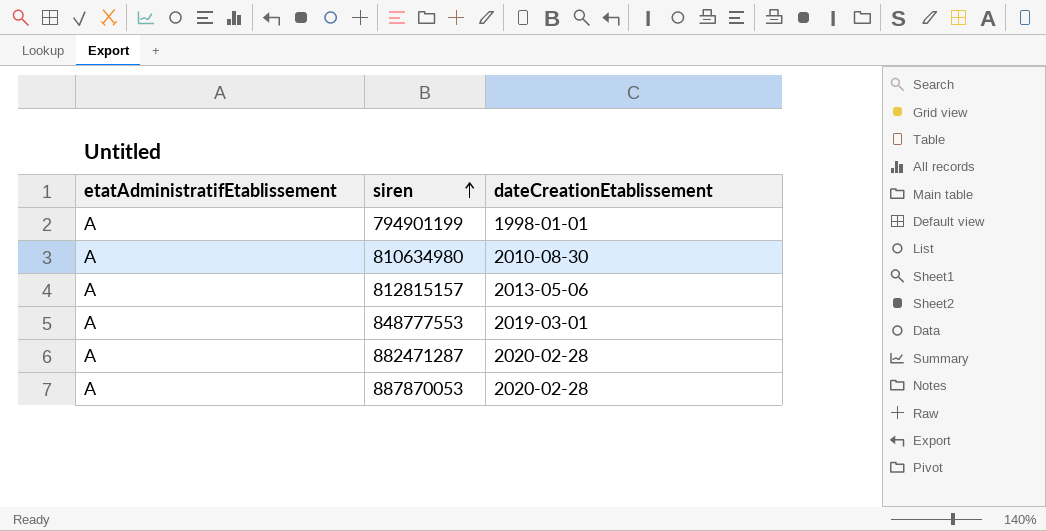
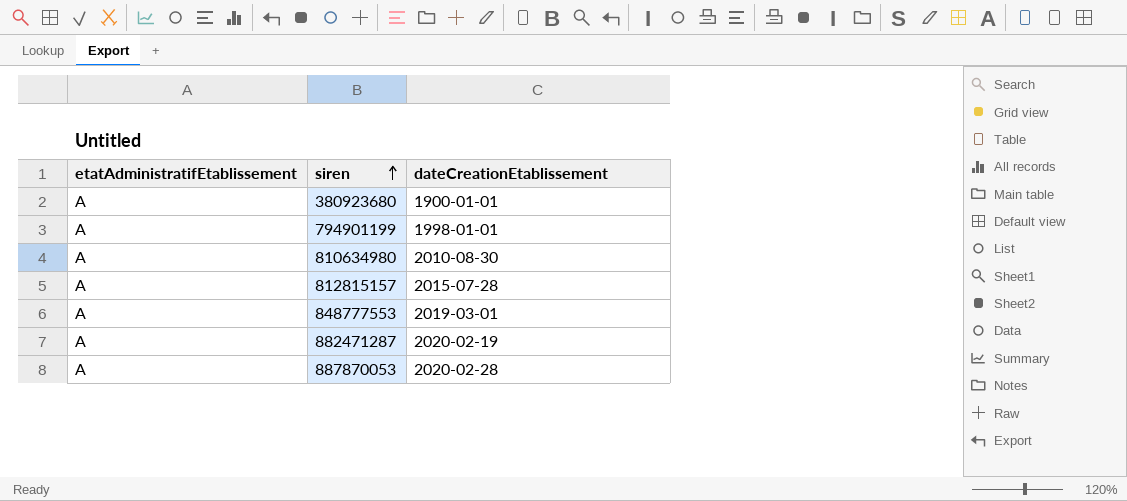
row 380923680: none -> A | 1900-01-01
812815157 | dateCreationEtablissement: 2013-05-06 -> 2015-07-28
882471287 | dateCreationEtablissement: 2020-02-28 -> 2020-02-19

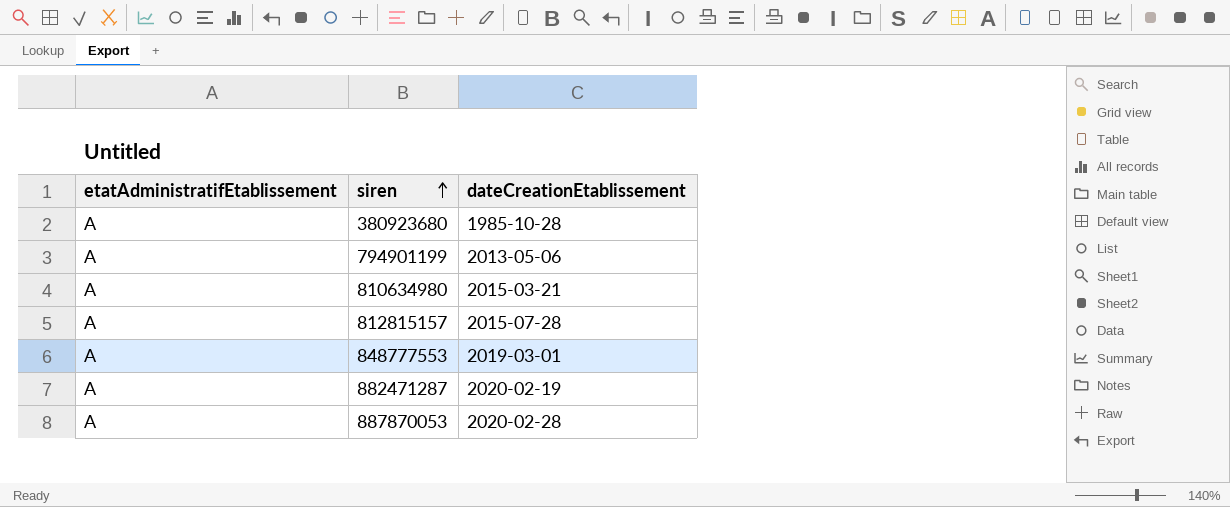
380923680 | dateCreationEtablissement: 1900-01-01 -> 1985-10-28
794901199 | dateCreationEtablissement: 1998-01-01 -> 2013-05-06
810634980 | dateCreationEtablissement: 2010-08-30 -> 2015-03-21

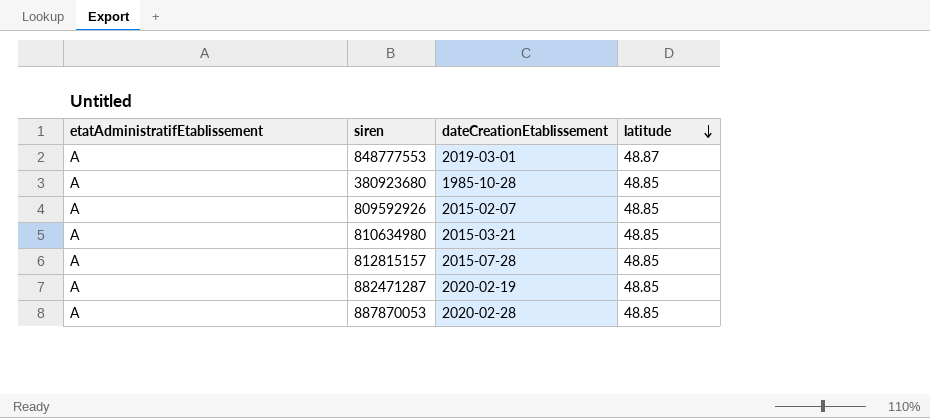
row order: siren ascending -> latitude descending
column latitude | position: none -> 4
row 794901199: A | 2013-05-06 -> none
row 809592926: none -> A | 2015-02-07 | 48.85

